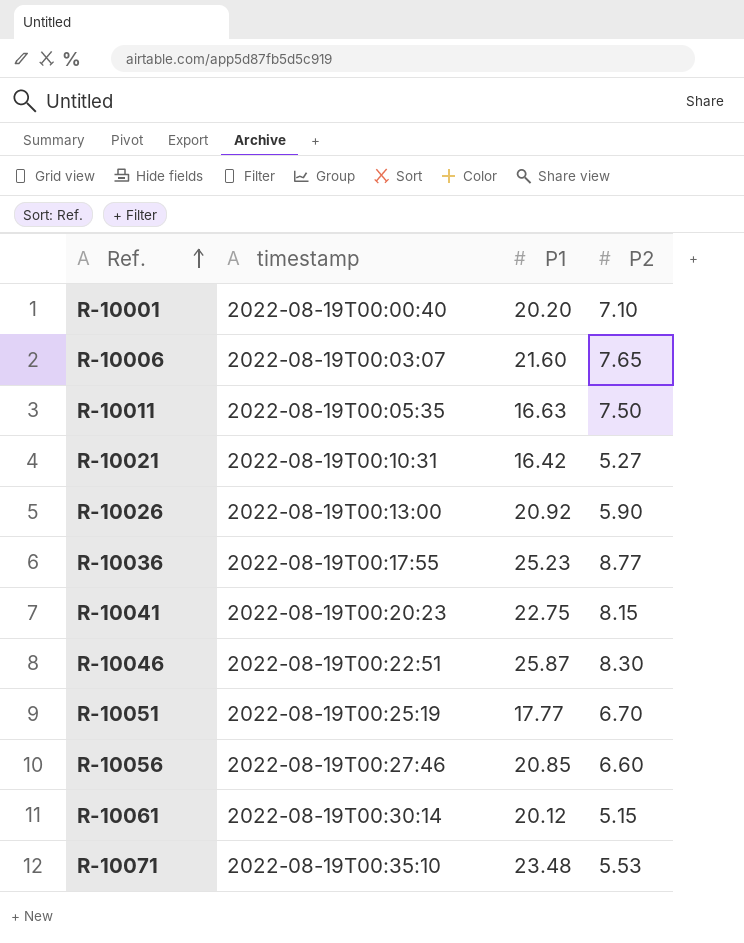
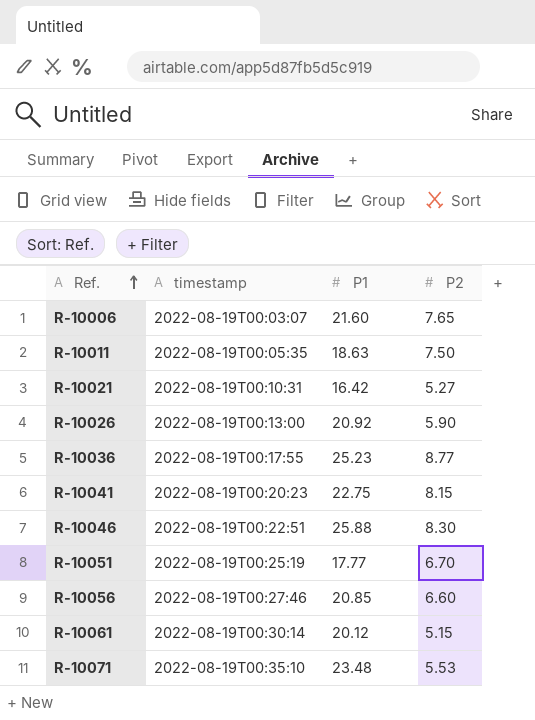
row R-10001: 2022-08-19T00:00:40 | 20.20 | 7.10 -> none
R-10011 | P1: 16.63 -> 18.63
R-10046 | P1: 25.87 -> 25.88

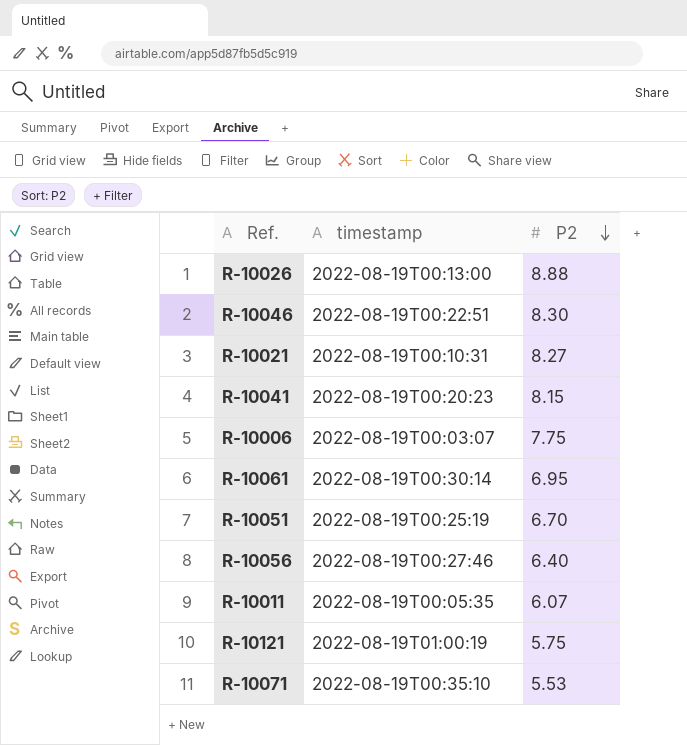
row order: Ref. ascending -> P2 descending
column P1 | position: 3 -> none
row R-10036: 2022-08-19T00:17:55 | 25.23 | 8.77 -> none
R-10026 | P2: 5.90 -> 8.88
R-10021 | P2: 5.27 -> 8.27
R-10006 | P2: 7.65 -> 7.75
R-10061 | P2: 5.15 -> 6.95
R-10056 | P2: 6.60 -> 6.40
R-10011 | P2: 7.50 -> 6.07
row R-10121: none -> 2022-08-19T01:00:19 | 5.75

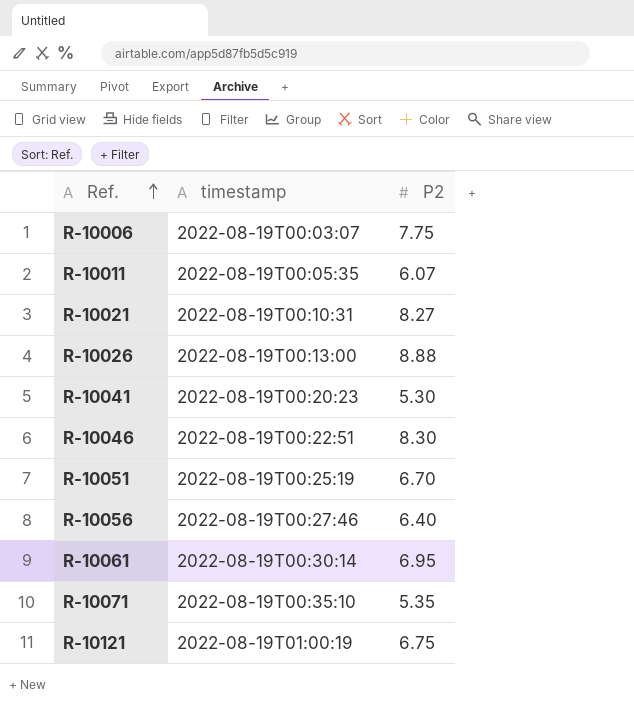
row order: P2 descending -> Ref. ascending
R-10041 | P2: 8.15 -> 5.30
R-10071 | P2: 5.53 -> 5.35
R-10121 | P2: 5.75 -> 6.75

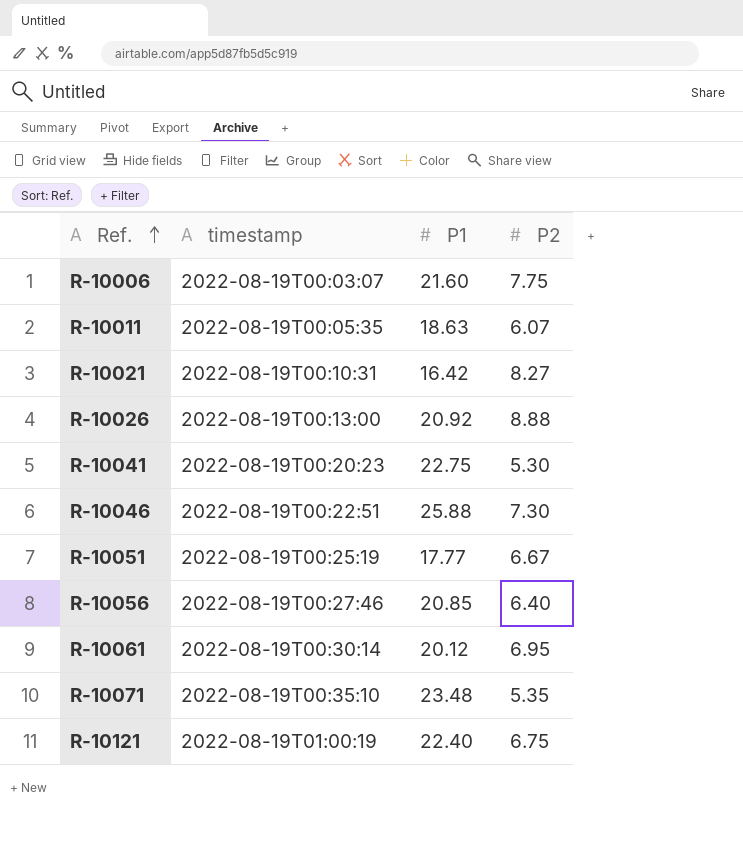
column P1 | position: none -> 3
R-10046 | P2: 8.30 -> 7.30
R-10051 | P2: 6.70 -> 6.67

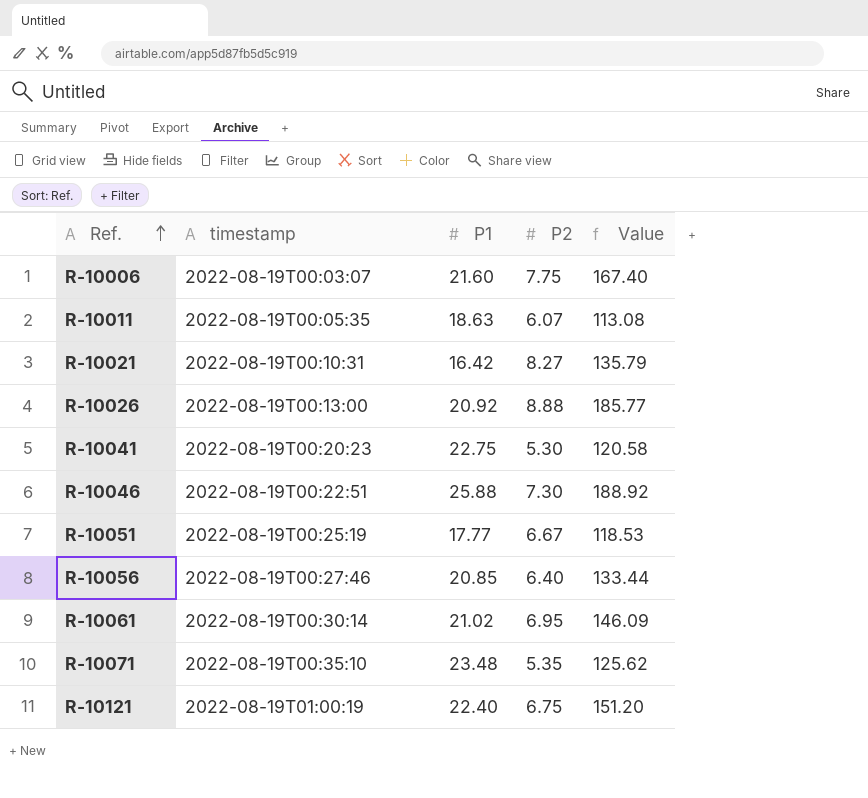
column Value | formula: none -> [P1] * [P2]
R-10061 | P1: 20.12 -> 21.02

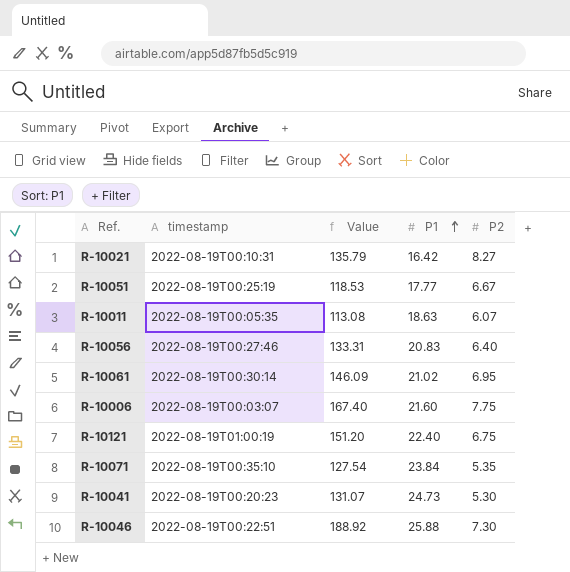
row order: Ref. ascending -> P1 ascending
column Value | position: 5 -> 3
row R-10026: 2022-08-19T00:13:00 | 20.92 | 8.88 | 185.77 -> none
R-10056 | Value: 133.44 -> 133.31
R-10056 | P1: 20.85 -> 20.83
R-10071 | Value: 125.62 -> 127.54
R-10071 | P1: 23.48 -> 23.84
R-10041 | Value: 120.58 -> 131.07
R-10041 | P1: 22.75 -> 24.73

